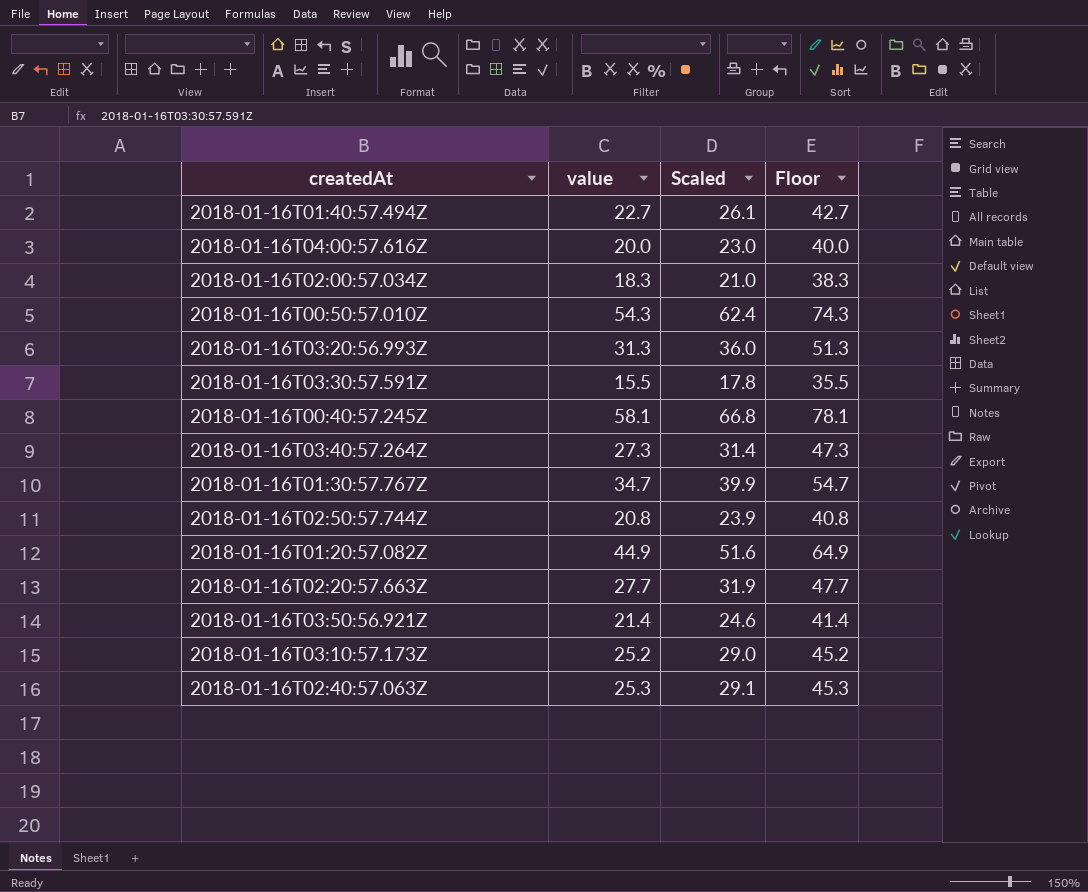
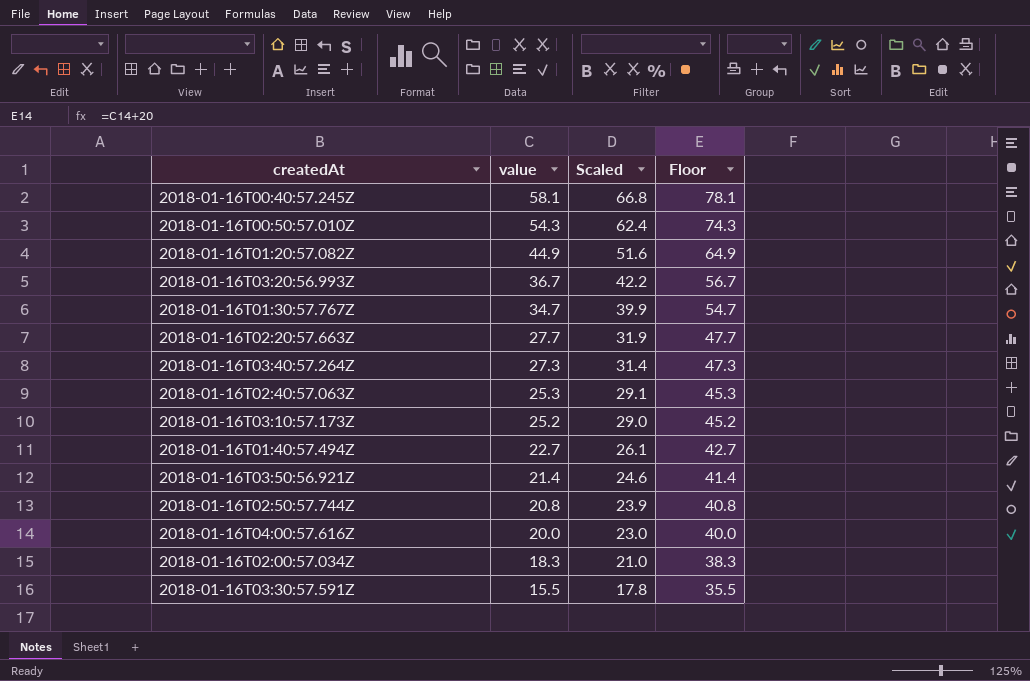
row order: none -> value descending
2018-01-16T03:20:56.993Z | value: 31.3 -> 36.7
2018-01-16T03:20:56.993Z | Scaled: 36.0 -> 42.2
2018-01-16T03:20:56.993Z | Floor: 51.3 -> 56.7

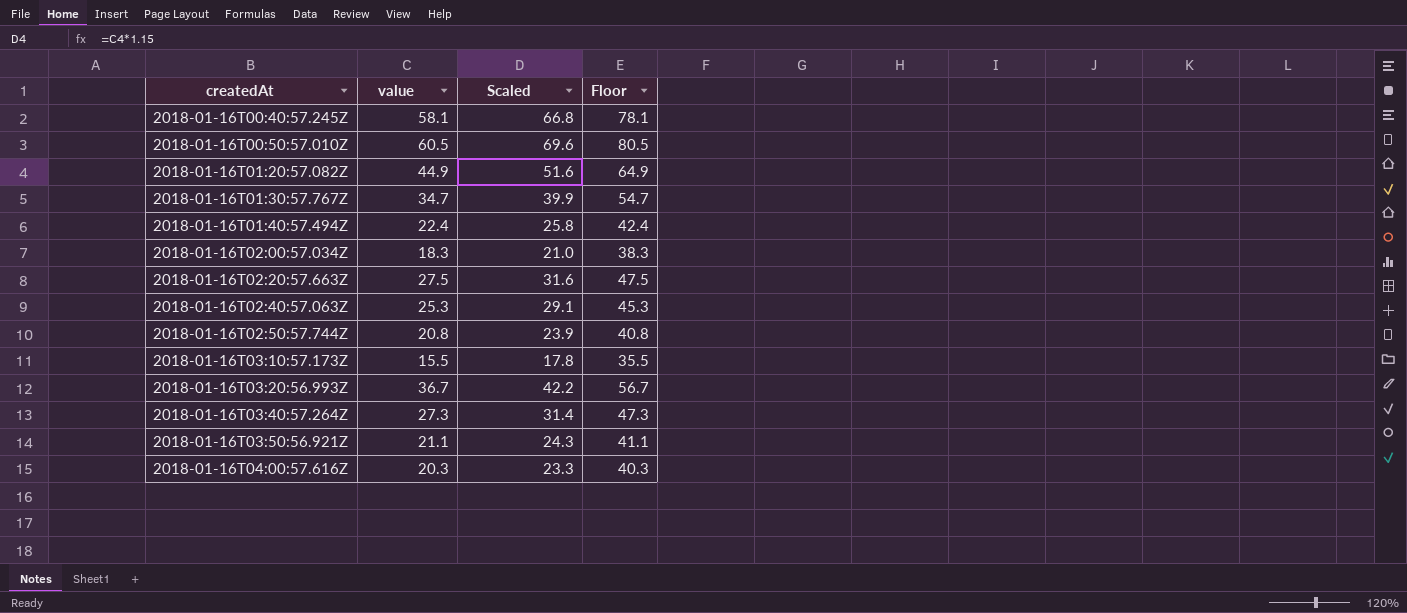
row order: value descending -> createdAt ascending
row 2018-01-16T03:30:57.591Z: 15.5 | 17.8 | 35.5 -> none
2018-01-16T00:50:57.010Z | value: 54.3 -> 60.5
2018-01-16T00:50:57.010Z | Scaled: 62.4 -> 69.6
2018-01-16T00:50:57.010Z | Floor: 74.3 -> 80.5
2018-01-16T01:40:57.494Z | value: 22.7 -> 22.4
2018-01-16T01:40:57.494Z | Scaled: 26.1 -> 25.8
2018-01-16T01:40:57.494Z | Floor: 42.7 -> 42.4
2018-01-16T02:20:57.663Z | value: 27.7 -> 27.5
2018-01-16T02:20:57.663Z | Scaled: 31.9 -> 31.6
2018-01-16T02:20:57.663Z | Floor: 47.7 -> 47.5
2018-01-16T03:10:57.173Z | value: 25.2 -> 15.5
2018-01-16T03:10:57.173Z | Scaled: 29.0 -> 17.8
2018-01-16T03:10:57.173Z | Floor: 45.2 -> 35.5
2018-01-16T03:50:56.921Z | value: 21.4 -> 21.1
2018-01-16T03:50:56.921Z | Scaled: 24.6 -> 24.3
2018-01-16T03:50:56.921Z | Floor: 41.4 -> 41.1
2018-01-16T04:00:57.616Z | value: 20.0 -> 20.3
2018-01-16T04:00:57.616Z | Scaled: 23.0 -> 23.3
2018-01-16T04:00:57.616Z | Floor: 40.0 -> 40.3

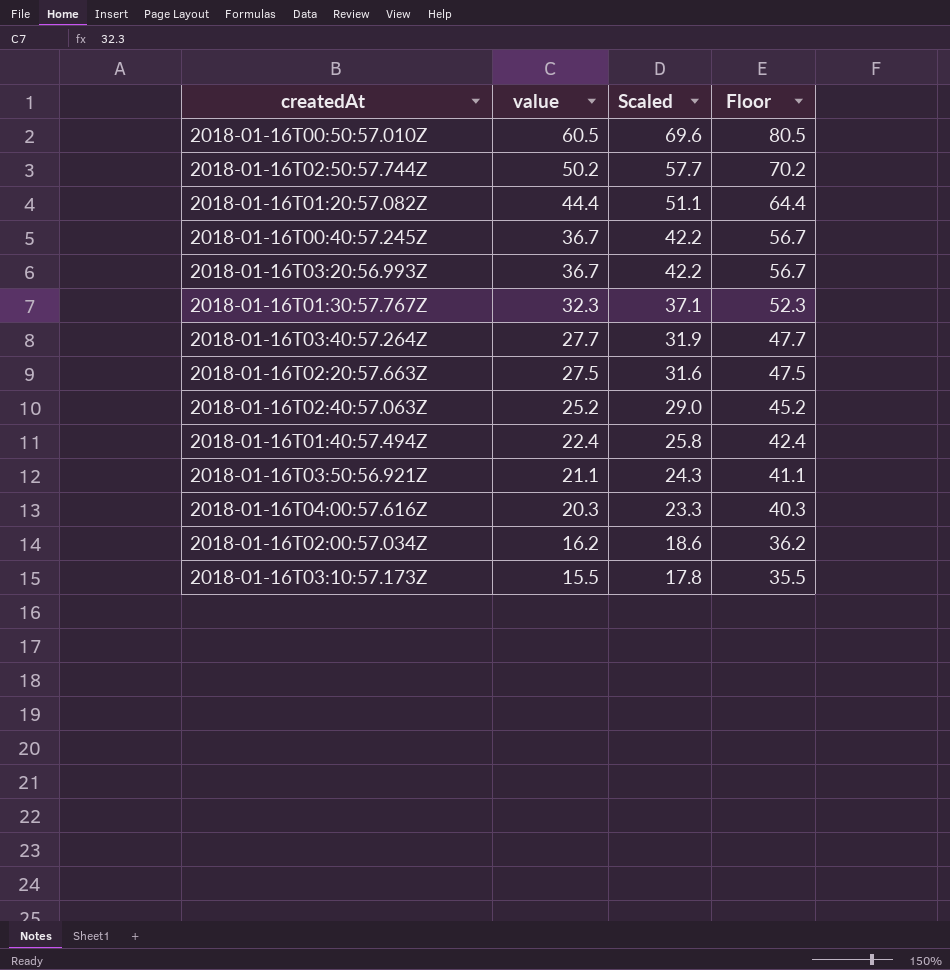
row order: createdAt ascending -> value descending
2018-01-16T02:50:57.744Z | value: 20.8 -> 50.2
2018-01-16T02:50:57.744Z | Scaled: 23.9 -> 57.7
2018-01-16T02:50:57.744Z | Floor: 40.8 -> 70.2
2018-01-16T01:20:57.082Z | value: 44.9 -> 44.4
2018-01-16T01:20:57.082Z | Scaled: 51.6 -> 51.1
2018-01-16T01:20:57.082Z | Floor: 64.9 -> 64.4
2018-01-16T00:40:57.245Z | value: 58.1 -> 36.7
2018-01-16T00:40:57.245Z | Scaled: 66.8 -> 42.2
2018-01-16T00:40:57.245Z | Floor: 78.1 -> 56.7
2018-01-16T01:30:57.767Z | value: 34.7 -> 32.3
2018-01-16T01:30:57.767Z | Scaled: 39.9 -> 37.1
2018-01-16T01:30:57.767Z | Floor: 54.7 -> 52.3
2018-01-16T03:40:57.264Z | value: 27.3 -> 27.7
2018-01-16T03:40:57.264Z | Scaled: 31.4 -> 31.9
2018-01-16T03:40:57.264Z | Floor: 47.3 -> 47.7
2018-01-16T02:40:57.063Z | value: 25.3 -> 25.2
2018-01-16T02:40:57.063Z | Scaled: 29.1 -> 29.0
2018-01-16T02:40:57.063Z | Floor: 45.3 -> 45.2
2018-01-16T02:00:57.034Z | value: 18.3 -> 16.2
2018-01-16T02:00:57.034Z | Scaled: 21.0 -> 18.6
2018-01-16T02:00:57.034Z | Floor: 38.3 -> 36.2

